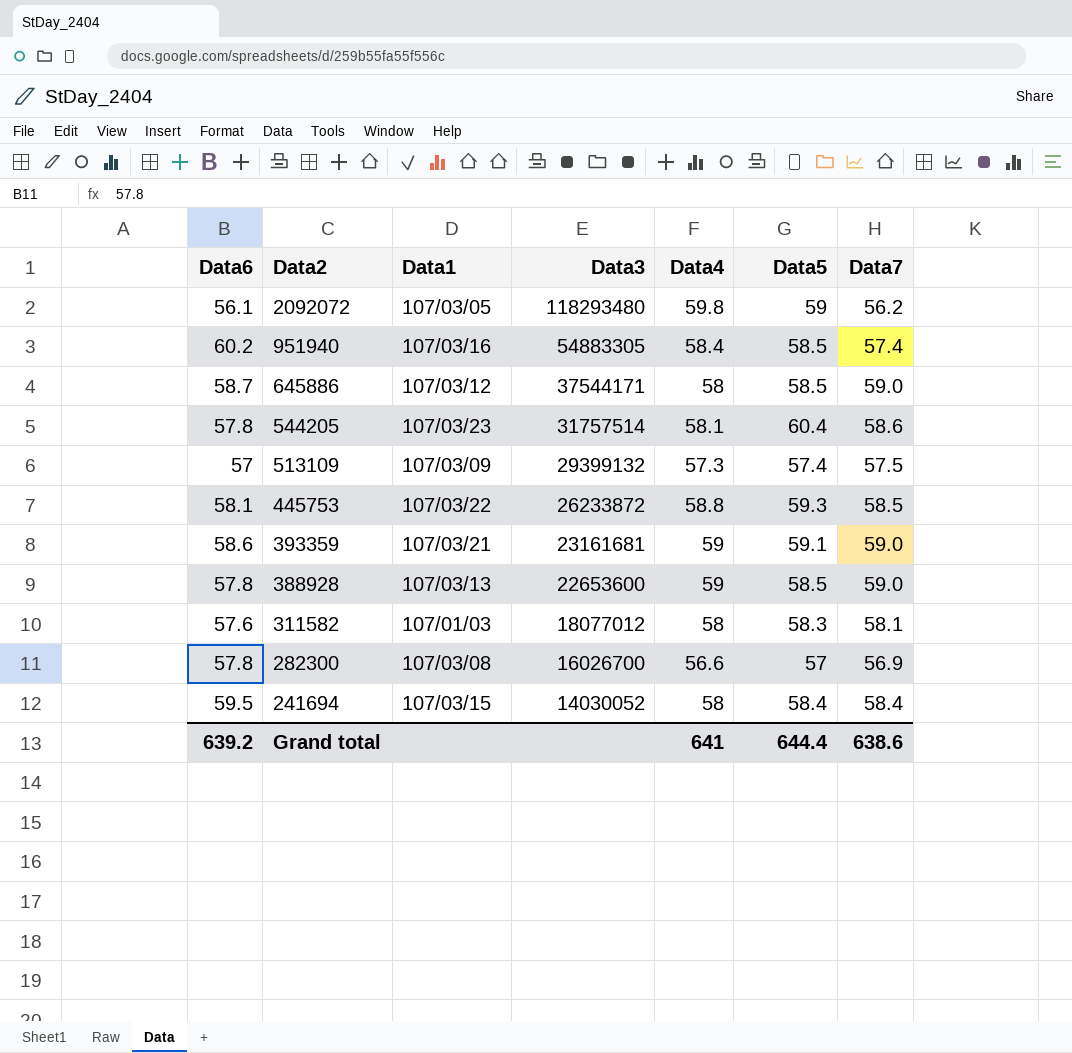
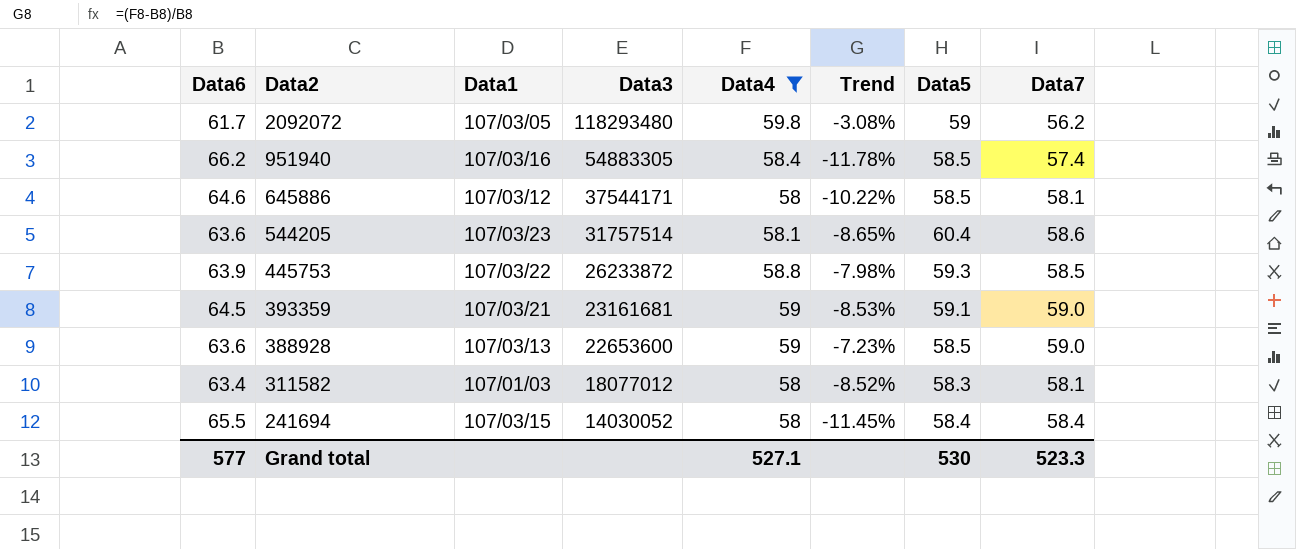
filter: none -> Data4 >= 58
column Trend | formula: none -> ([Data4] - [Data6]) / [Data6]
2092072 | Data6: 56.1 -> 61.7
951940 | Data6: 60.2 -> 66.2
645886 | Data6: 58.7 -> 64.6
645886 | Data7: 59.0 -> 58.1
544205 | Data6: 57.8 -> 63.6
445753 | Data6: 58.1 -> 63.9
393359 | Data6: 58.6 -> 64.5
388928 | Data6: 57.8 -> 63.6
311582 | Data6: 57.6 -> 63.4
241694 | Data6: 59.5 -> 65.5
Grand total | Data6: 639.2 -> 577
Grand total | Data4: 641 -> 527.1
Grand total | Data5: 644.4 -> 530
Grand total | Data7: 638.6 -> 523.3

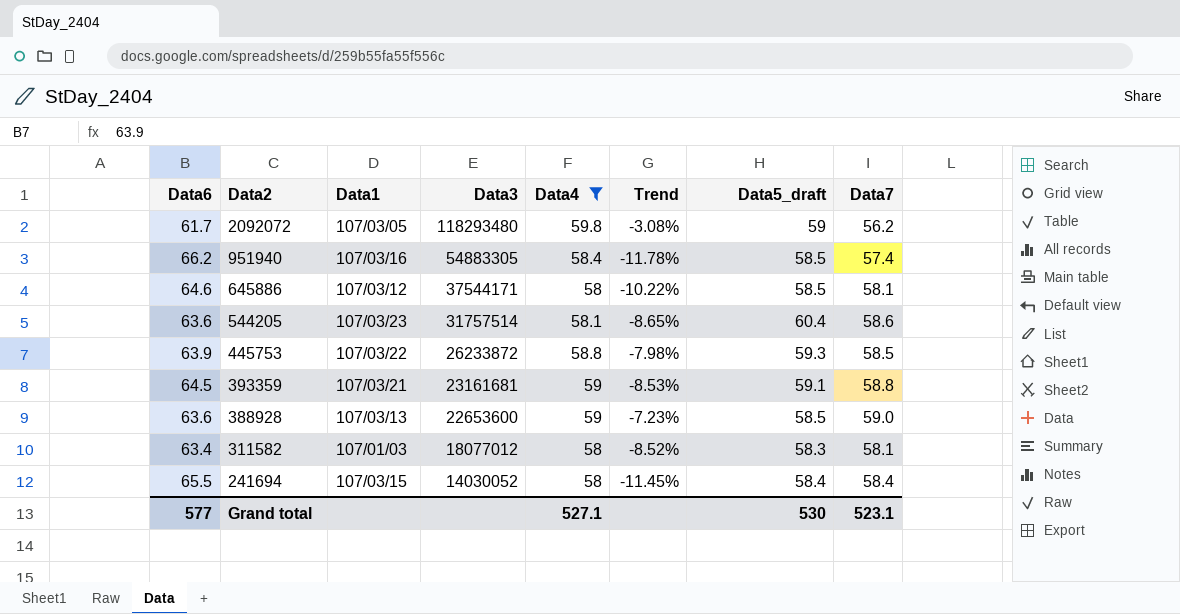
column name: Data5 -> Data5_draft
393359 | Data7: 59.0 -> 58.8
Grand total | Data7: 523.3 -> 523.1

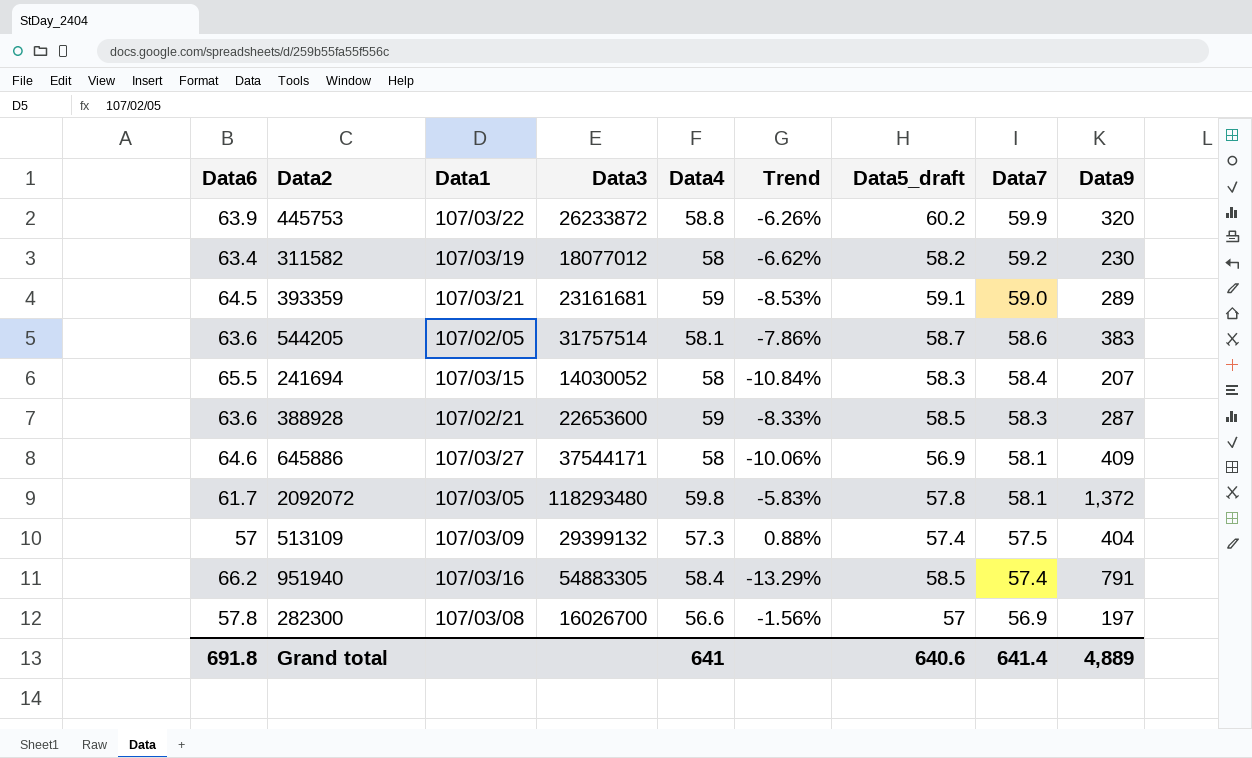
filter: Data4 >= 58 -> none
row order: Data2 descending -> Data7 descending
column Trend | formula: ([Data4] - [Data6]) / [Data6] -> ([Data7] - [Data6]) / [Data6]
column Data9 | position: none -> 9
445753 | Data5_draft: 59.3 -> 60.2
445753 | Data7: 58.5 -> 59.9
311582 | Data1: 107/01/03 -> 107/03/19
311582 | Data5_draft: 58.3 -> 58.2
311582 | Data7: 58.1 -> 59.2
393359 | Data7: 58.8 -> 59.0
544205 | Data1: 107/03/23 -> 107/02/05
544205 | Data5_draft: 60.4 -> 58.7
241694 | Data5_draft: 58.4 -> 58.3
388928 | Data1: 107/03/13 -> 107/02/21
388928 | Data7: 59.0 -> 58.3
645886 | Data1: 107/03/12 -> 107/03/27
645886 | Data5_draft: 58.5 -> 56.9
2092072 | Data5_draft: 59 -> 57.8
2092072 | Data7: 56.2 -> 58.1
Grand total | Data6: 577 -> 691.8
Grand total | Data4: 527.1 -> 641
Grand total | Data5_draft: 530 -> 640.6
Grand total | Data7: 523.1 -> 641.4

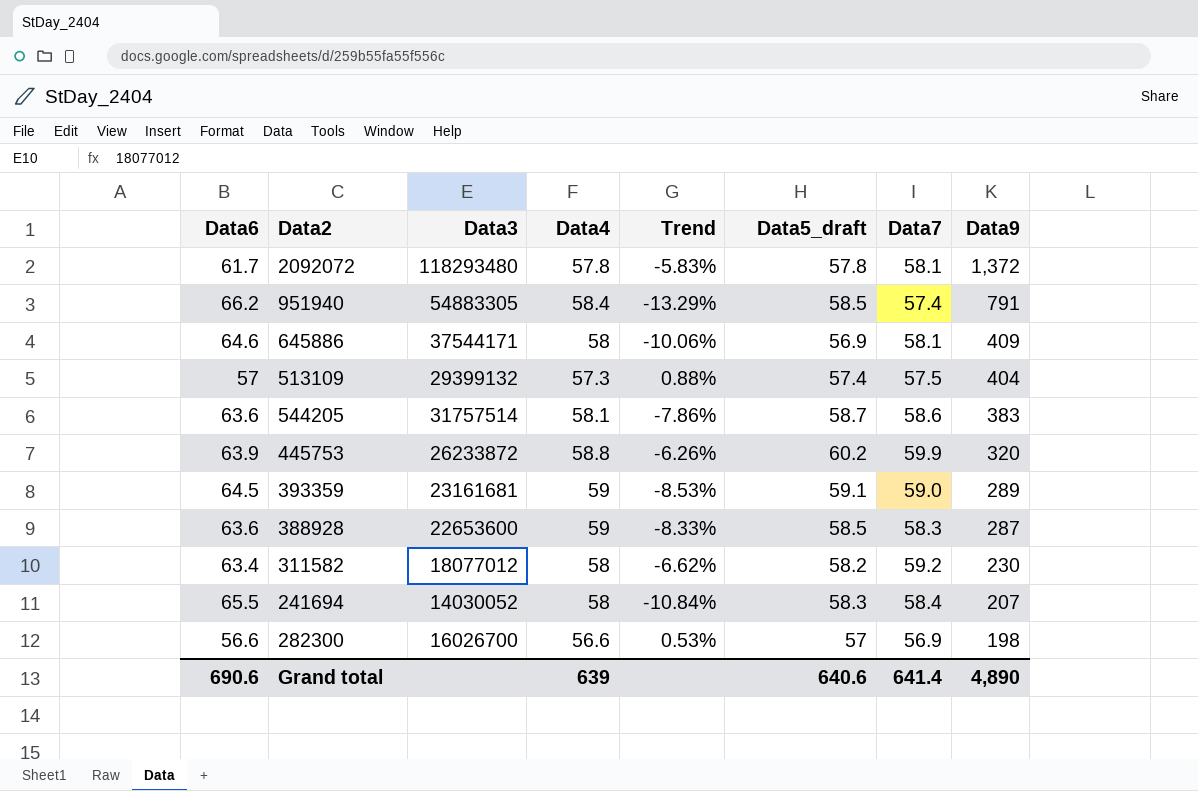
row order: Data7 descending -> Data9 descending
column Data1 | position: 3 -> none
2092072 | Data4: 59.8 -> 57.8
282300 | Data6: 57.8 -> 56.6
282300 | Trend: -1.56% -> 0.53%
282300 | Data9: 197 -> 198
Grand total | Data6: 691.8 -> 690.6
Grand total | Data4: 641 -> 639
Grand total | Data9: 4,889 -> 4,890

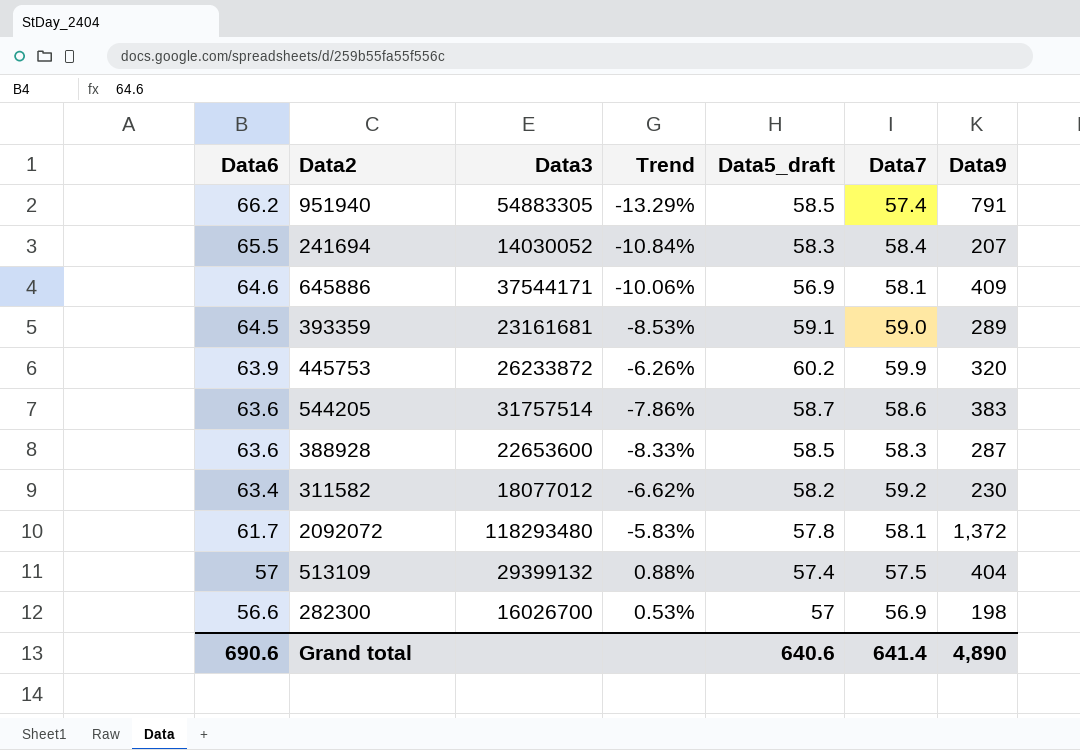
row order: Data9 descending -> Data6 descending
column Data4 | position: 4 -> none

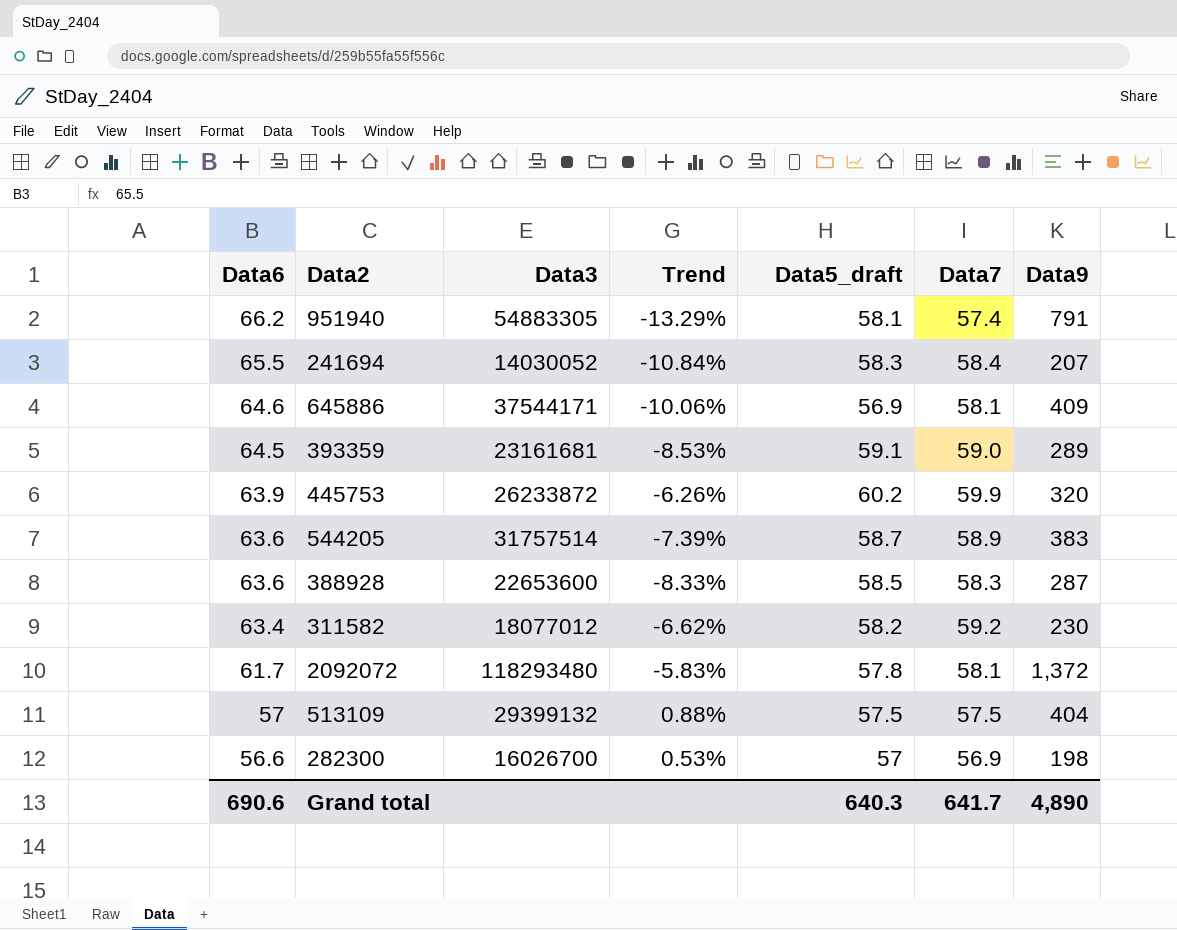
951940 | Data5_draft: 58.5 -> 58.1
544205 | Trend: -7.86% -> -7.39%
544205 | Data7: 58.6 -> 58.9
513109 | Data5_draft: 57.4 -> 57.5
Grand total | Data5_draft: 640.6 -> 640.3
Grand total | Data7: 641.4 -> 641.7

